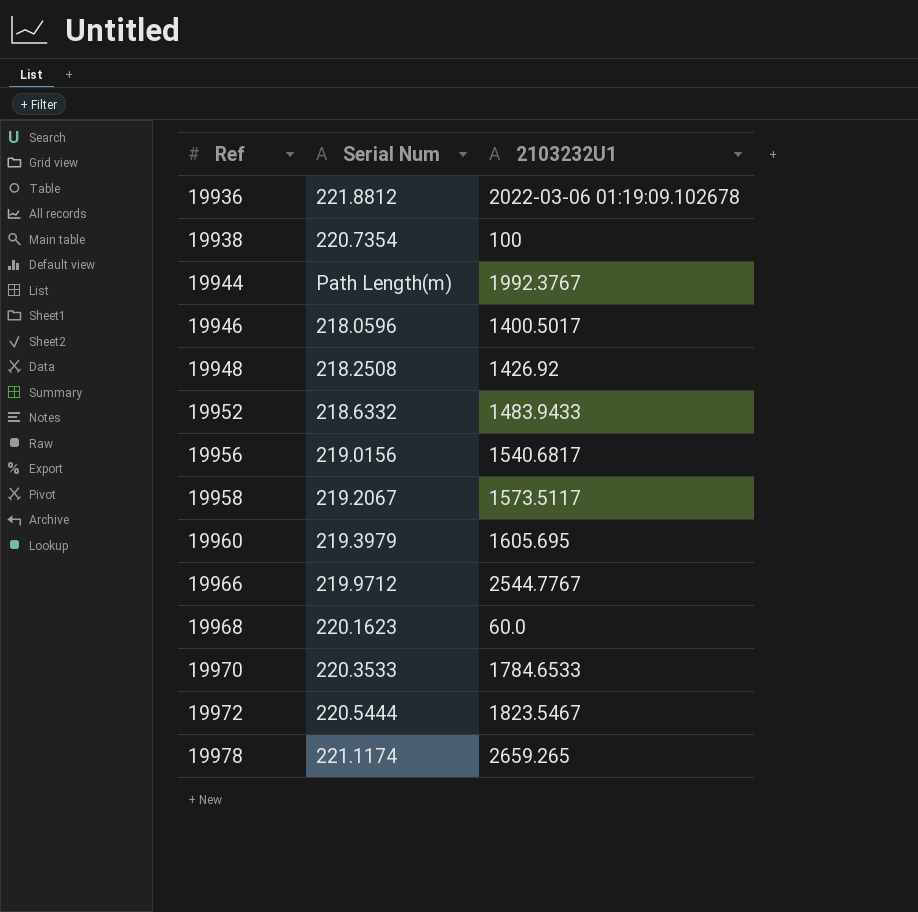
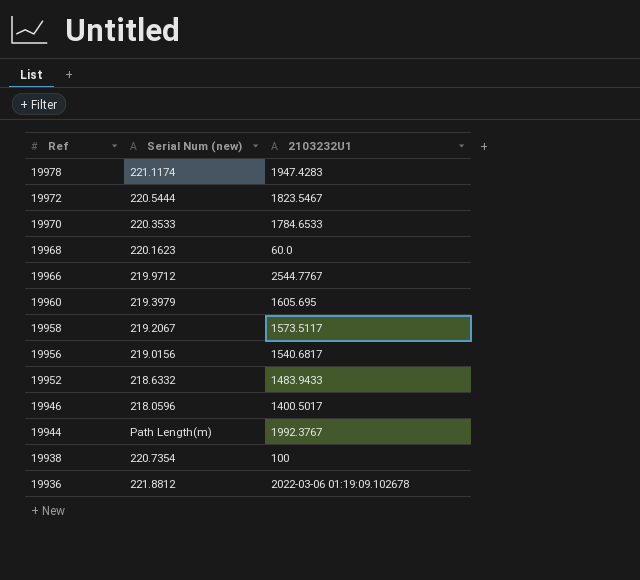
row order: Ref ascending -> Ref descending
column name: Serial Num -> Serial Num (new)
row 19948: 218.2508 | 1426.92 -> none
19978 | 2103232U1: 2659.265 -> 1947.4283

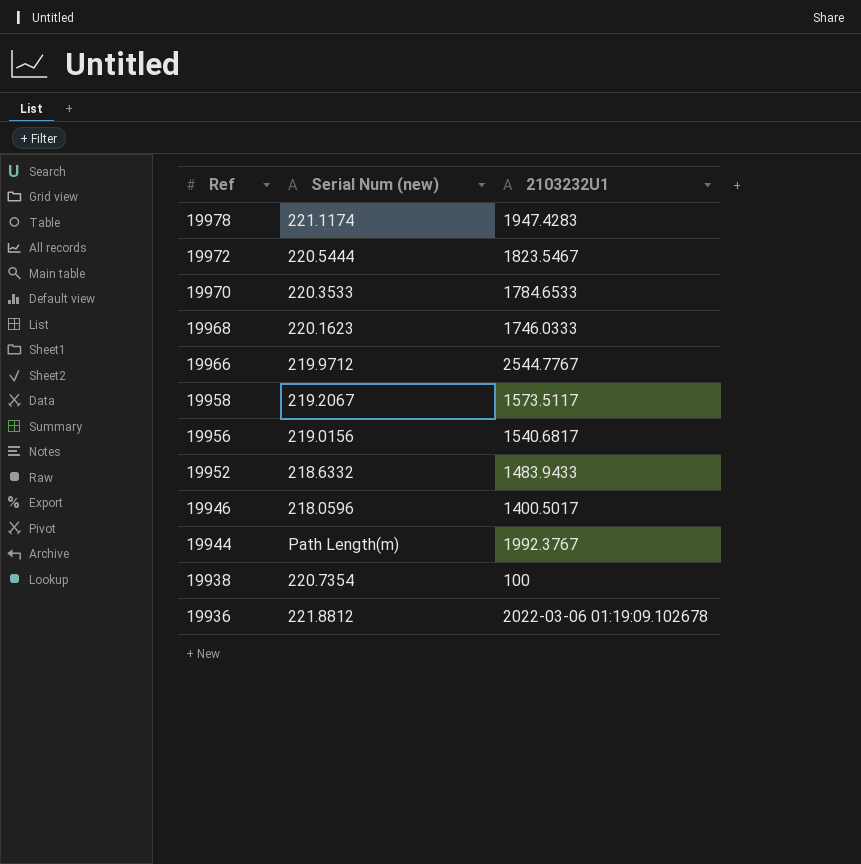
row 19960: 219.3979 | 1605.695 -> none
19968 | 2103232U1: 60.0 -> 1746.0333

